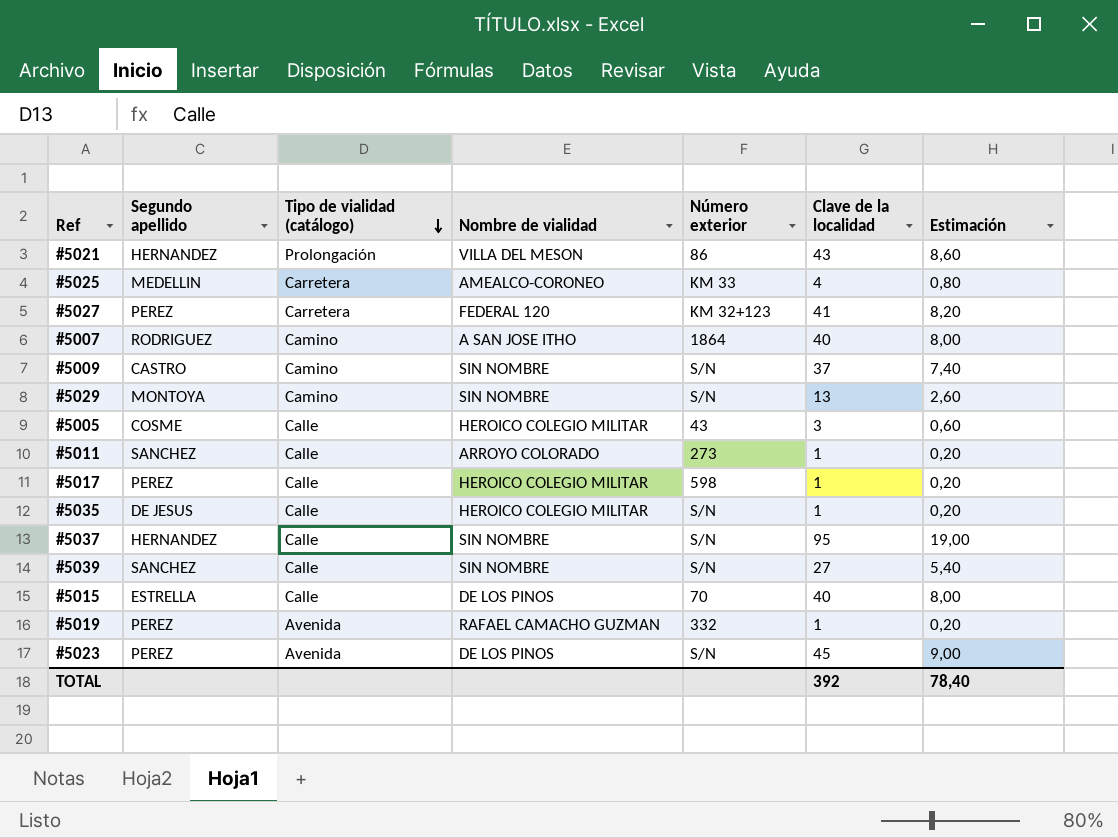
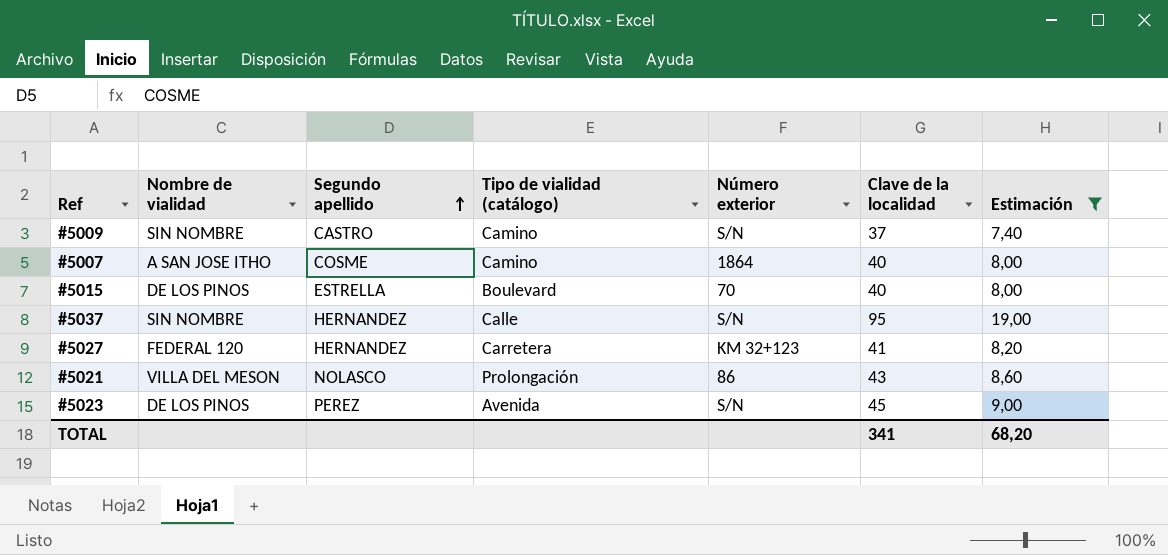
filter: none -> Estimación >= 7,40
row order: Tipo de vialidad (catálogo) descending -> Segundo apellido ascending
column Nombre de vialidad | position: 4 -> 2
#5007 | Segundo apellido: RODRIGUEZ -> COSME
#5015 | Tipo de vialidad (catálogo): Calle -> Boulevard
#5027 | Segundo apellido: PEREZ -> HERNANDEZ
#5021 | Segundo apellido: HERNANDEZ -> NOLASCO
TOTAL | Clave de la localidad: 392 -> 341
TOTAL | Estimación: 78,40 -> 68,20

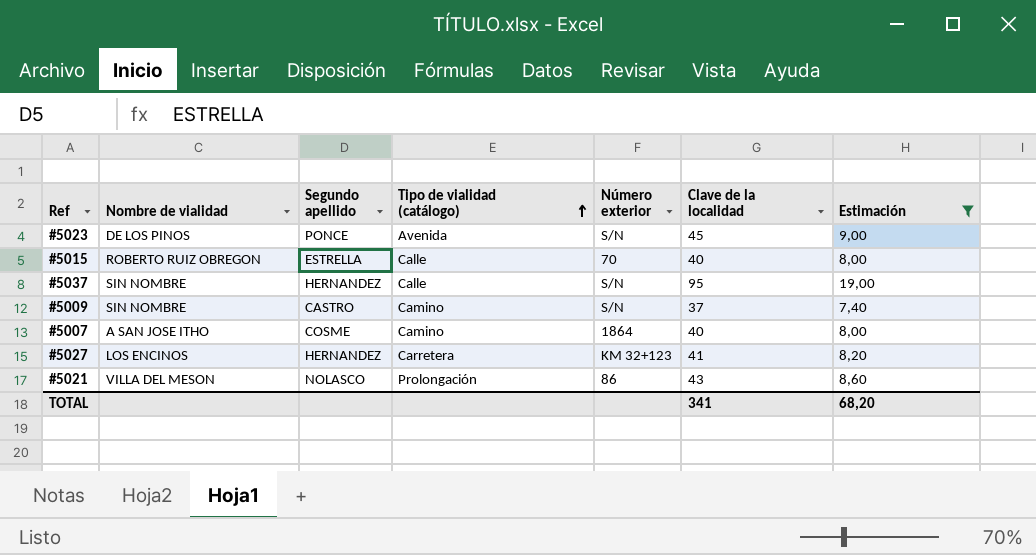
row order: Segundo apellido ascending -> Tipo de vialidad (catálogo) ascending
#5023 | Segundo apellido: PEREZ -> PONCE
#5015 | Nombre de vialidad: DE LOS PINOS -> ROBERTO RUIZ OBREGON
#5015 | Tipo de vialidad (catálogo): Boulevard -> Calle
#5027 | Nombre de vialidad: FEDERAL 120 -> LOS ENCINOS

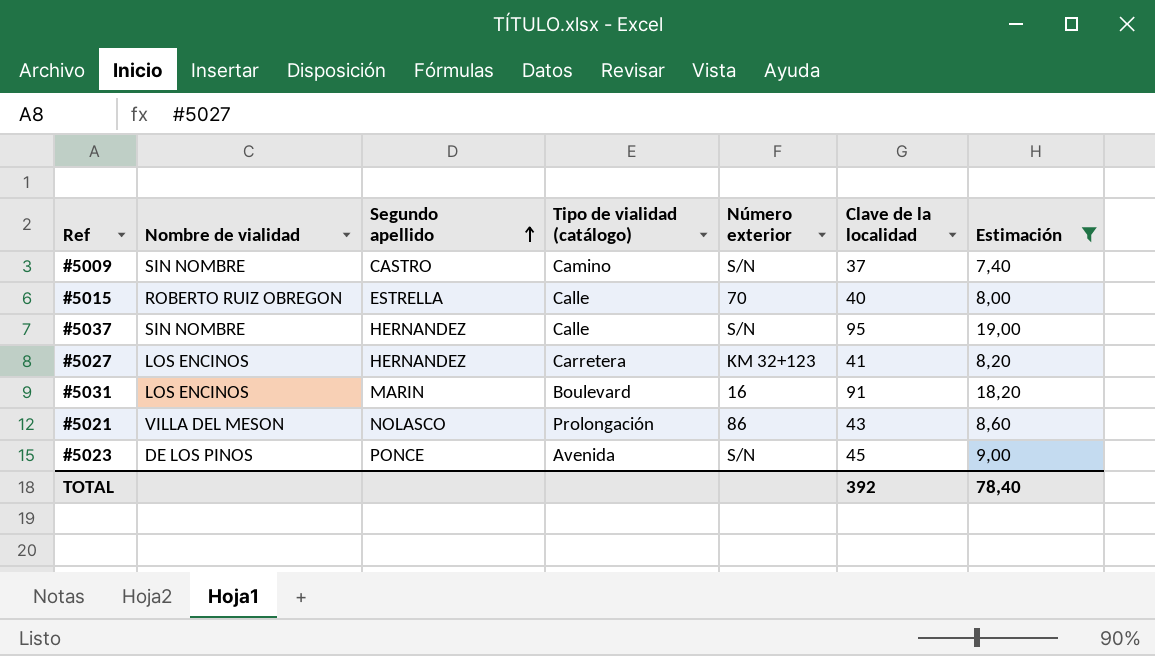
row order: Tipo de vialidad (catálogo) ascending -> Segundo apellido ascending
row #5007: A SAN JOSE ITHO | COSME | Camino | 1864 | 40 | 8,00 -> none
row #5031: none -> LOS ENCINOS | MARIN | Boulevard | 16 | 91 | 18,20
TOTAL | Clave de la localidad: 341 -> 392
TOTAL | Estimación: 68,20 -> 78,40

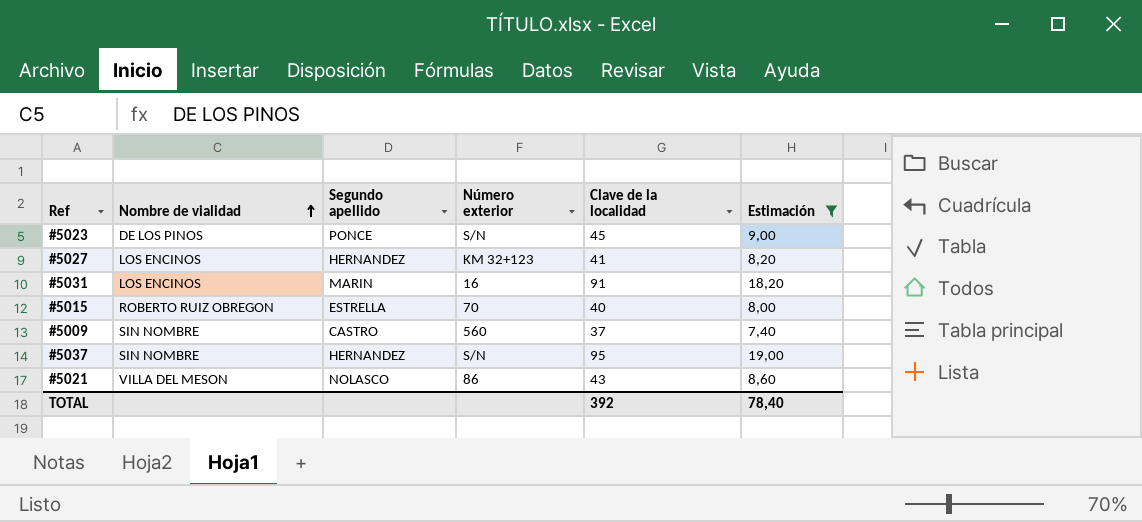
row order: Segundo apellido ascending -> Nombre de vialidad ascending
column Tipo de vialidad (catálogo) | position: 4 -> none
#5009 | Número exterior: S/N -> 560

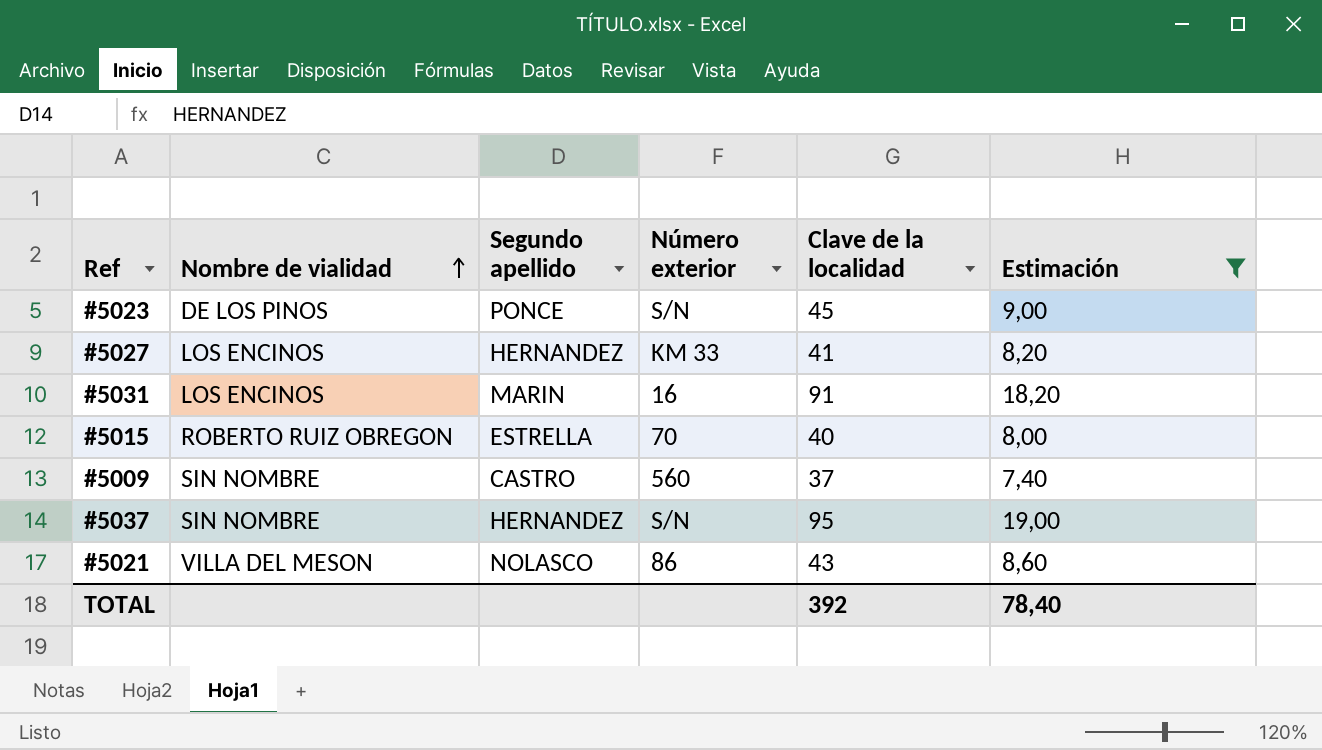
#5027 | Número exterior: KM 32+123 -> KM 33

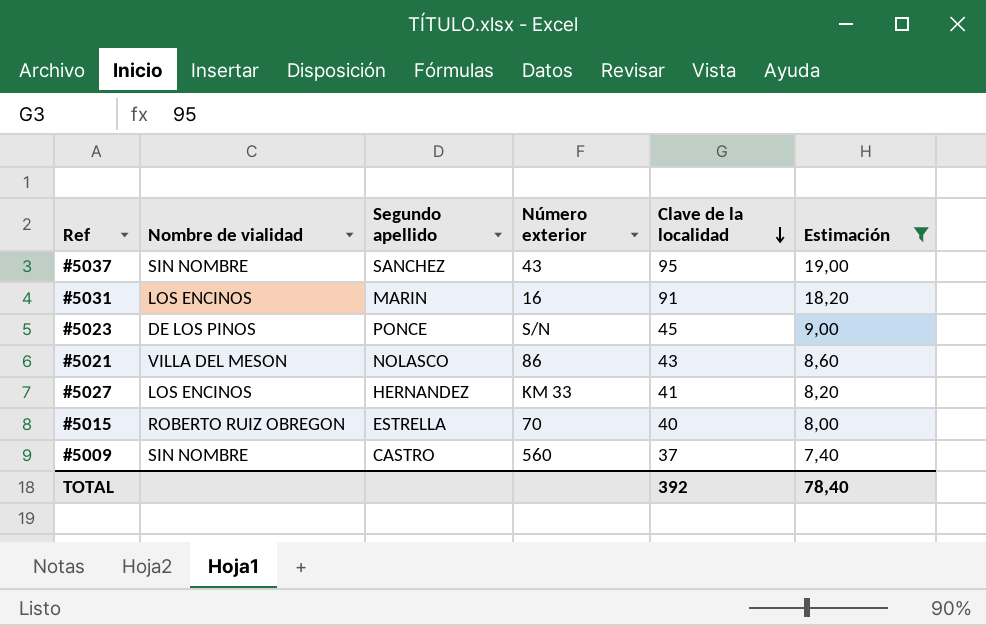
row order: Nombre de vialidad ascending -> Clave de la localidad descending
#5037 | Segundo apellido: HERNANDEZ -> SANCHEZ
#5037 | Número exterior: S/N -> 43

